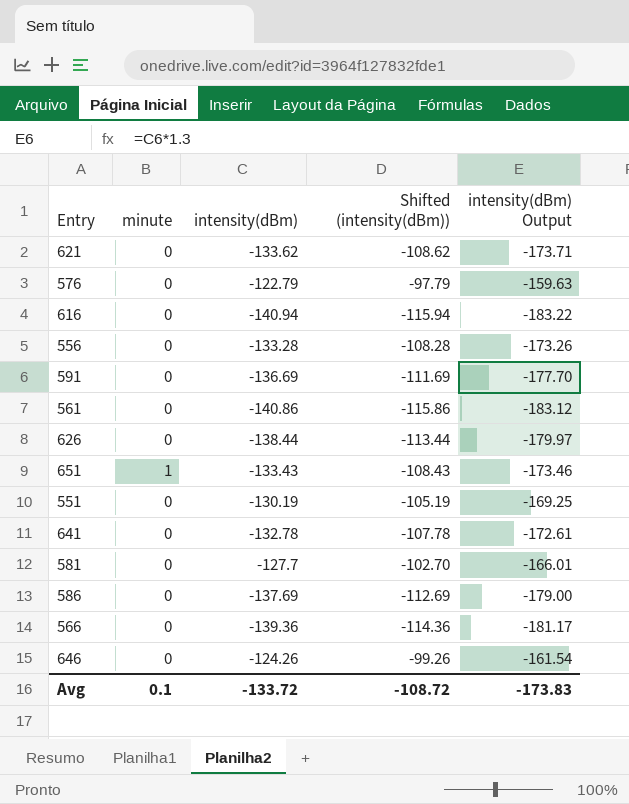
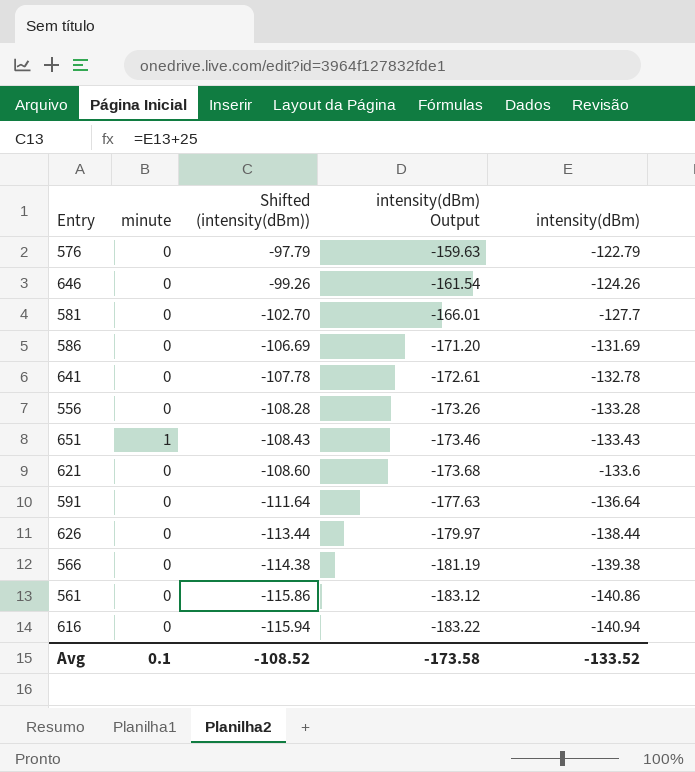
row order: none -> Shifted (intensity(dBm)) descending
column intensity(dBm) | position: 3 -> 5
row 551: 0 | -130.19 | -105.19 | -169.25 -> none
586 | Shifted (intensity(dBm)): -112.69 -> -106.69
586 | intensity(dBm) Output: -179.00 -> -171.20
586 | intensity(dBm): -137.69 -> -131.69
621 | Shifted (intensity(dBm)): -108.62 -> -108.60
621 | intensity(dBm) Output: -173.71 -> -173.68
621 | intensity(dBm): -133.62 -> -133.6
591 | Shifted (intensity(dBm)): -111.69 -> -111.64
591 | intensity(dBm) Output: -177.70 -> -177.63
591 | intensity(dBm): -136.69 -> -136.64
566 | Shifted (intensity(dBm)): -114.36 -> -114.38
566 | intensity(dBm) Output: -181.17 -> -181.19
566 | intensity(dBm): -139.36 -> -139.38
Avg | Shifted (intensity(dBm)): -108.72 -> -108.52
Avg | intensity(dBm) Output: -173.83 -> -173.58
Avg | intensity(dBm): -133.72 -> -133.52

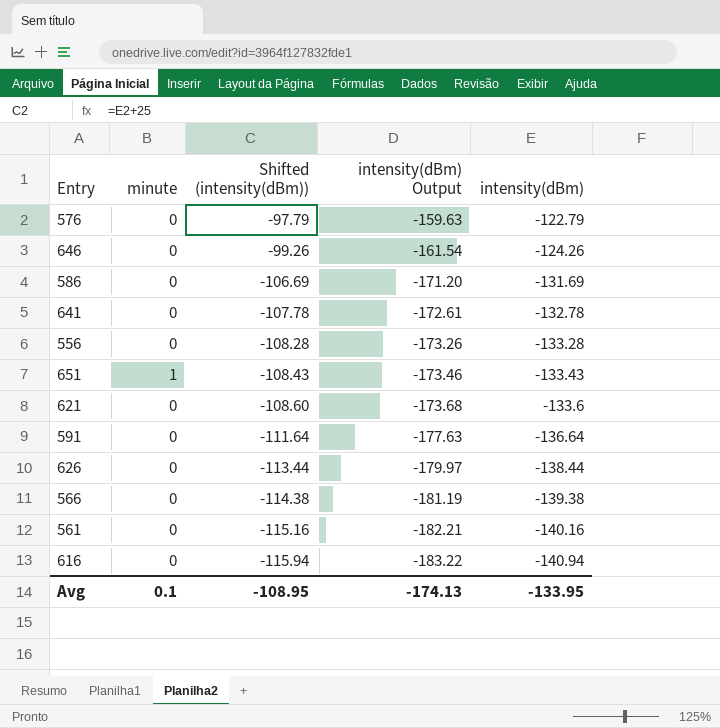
row 581: 0 | -102.70 | -166.01 | -127.7 -> none
561 | Shifted (intensity(dBm)): -115.86 -> -115.16
561 | intensity(dBm) Output: -183.12 -> -182.21
561 | intensity(dBm): -140.86 -> -140.16
Avg | Shifted (intensity(dBm)): -108.52 -> -108.95
Avg | intensity(dBm) Output: -173.58 -> -174.13
Avg | intensity(dBm): -133.52 -> -133.95

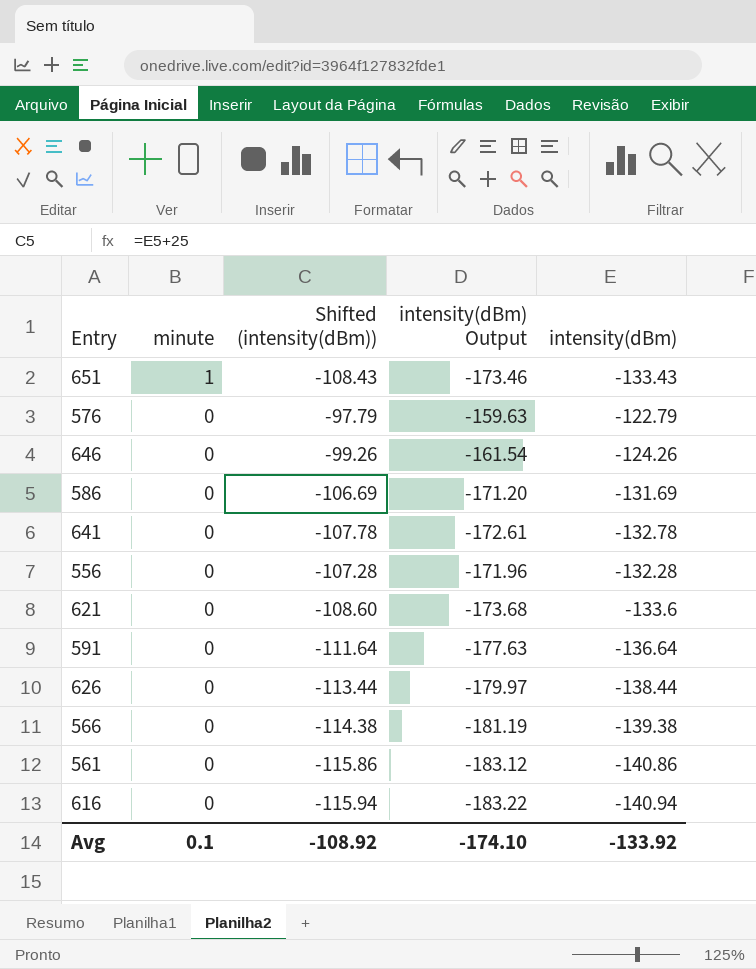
row order: Shifted (intensity(dBm)) descending -> minute descending
556 | Shifted (intensity(dBm)): -108.28 -> -107.28
556 | intensity(dBm) Output: -173.26 -> -171.96
556 | intensity(dBm): -133.28 -> -132.28
561 | Shifted (intensity(dBm)): -115.16 -> -115.86
561 | intensity(dBm) Output: -182.21 -> -183.12
561 | intensity(dBm): -140.16 -> -140.86
Avg | Shifted (intensity(dBm)): -108.95 -> -108.92
Avg | intensity(dBm) Output: -174.13 -> -174.10
Avg | intensity(dBm): -133.95 -> -133.92

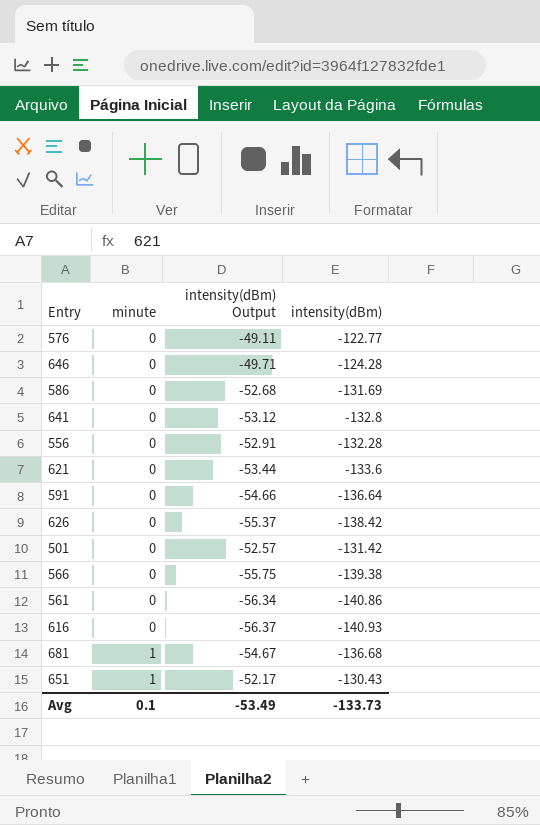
row order: minute descending -> minute ascending
column Shifted (intensity(dBm)) | formula: [intensity(dBm)] + 25 -> none
column intensity(dBm) Output | formula: [intensity(dBm)] * 1.3 -> [intensity(dBm)] * 0.4
576 | intensity(dBm): -122.79 -> -122.77
646 | intensity(dBm): -124.26 -> -124.28
641 | intensity(dBm): -132.78 -> -132.8
626 | intensity(dBm): -138.44 -> -138.42
row 501: none -> 0 | -52.57 | -131.42
616 | intensity(dBm): -140.94 -> -140.93
row 681: none -> 1 | -54.67 | -136.68
651 | intensity(dBm): -133.43 -> -130.43
Avg | intensity(dBm) Output: -174.10 -> -53.49
Avg | intensity(dBm): -133.92 -> -133.73

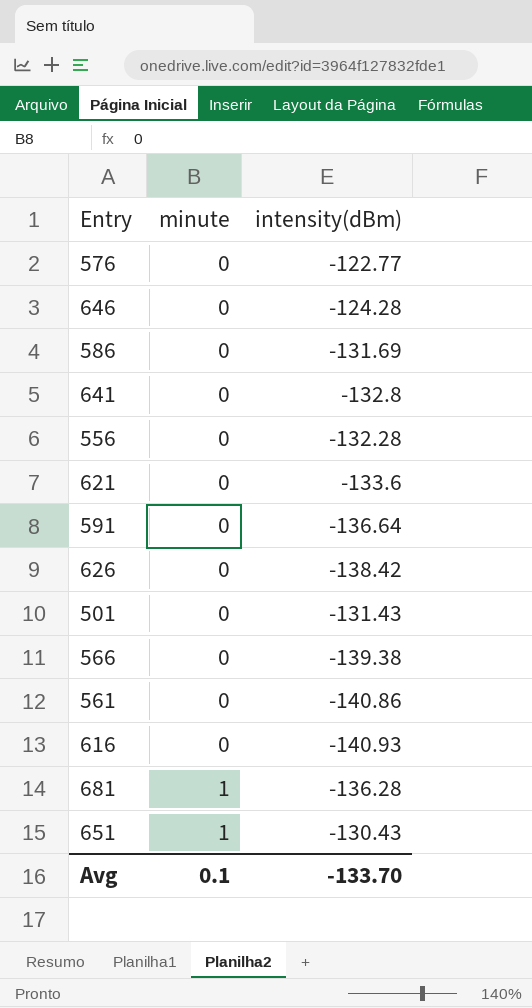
column intensity(dBm) Output | formula: [intensity(dBm)] * 0.4 -> none
501 | intensity(dBm): -131.42 -> -131.43
681 | intensity(dBm): -136.68 -> -136.28
Avg | intensity(dBm): -133.73 -> -133.70

